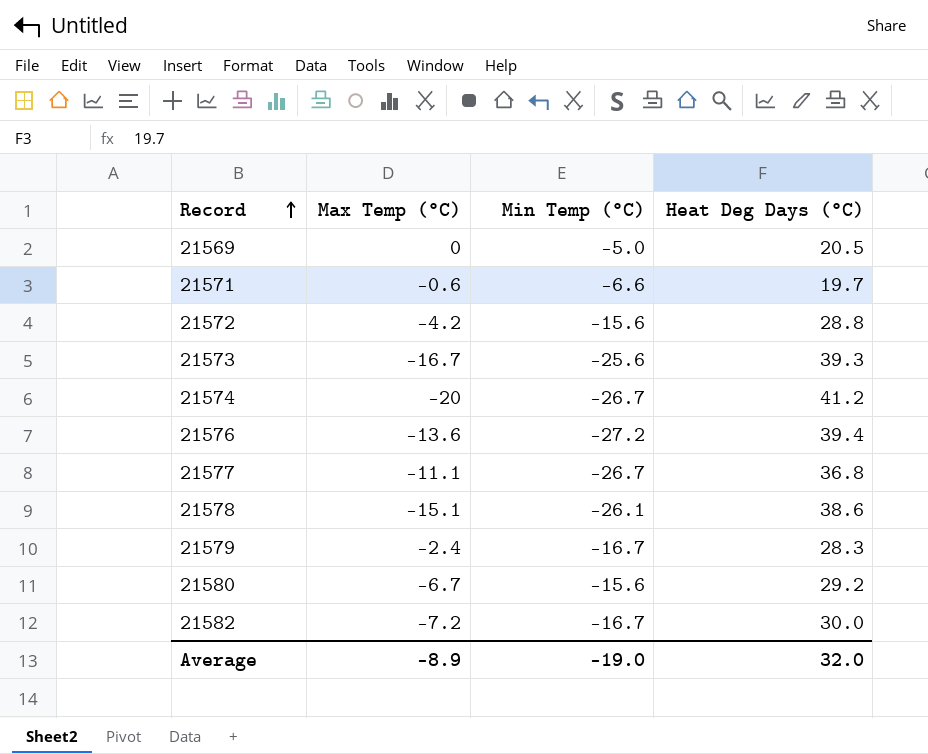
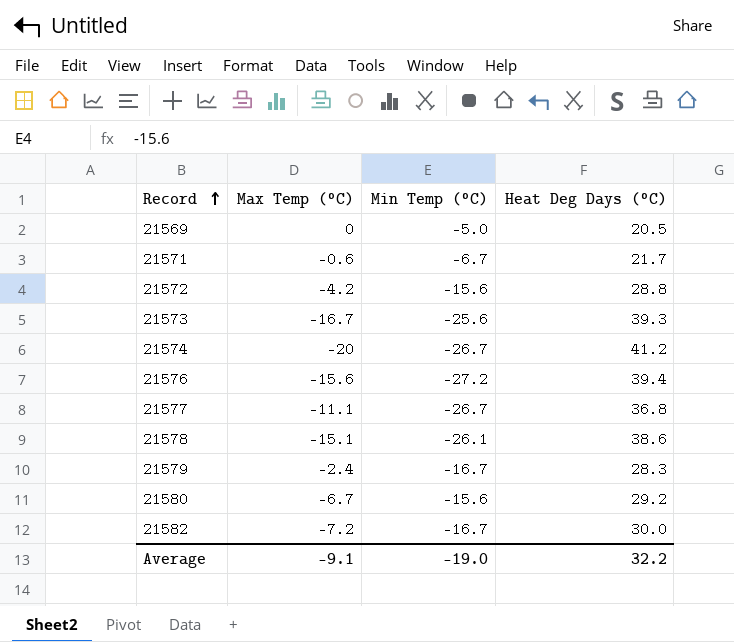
21571 | Min Temp (°C): -6.6 -> -6.7
21571 | Heat Deg Days (°C): 19.7 -> 21.7
21576 | Max Temp (°C): -13.6 -> -15.6
Average | Max Temp (°C): -8.9 -> -9.1
Average | Heat Deg Days (°C): 32.0 -> 32.2

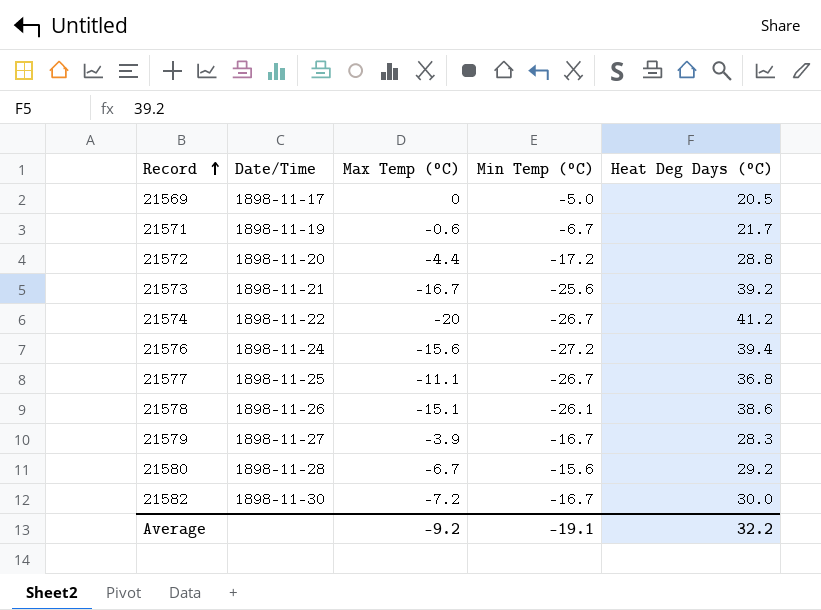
column Date/Time | position: none -> 2
21572 | Max Temp (°C): -4.2 -> -4.4
21572 | Min Temp (°C): -15.6 -> -17.2
21573 | Heat Deg Days (°C): 39.3 -> 39.2
21579 | Max Temp (°C): -2.4 -> -3.9
Average | Max Temp (°C): -9.1 -> -9.2
Average | Min Temp (°C): -19.0 -> -19.1

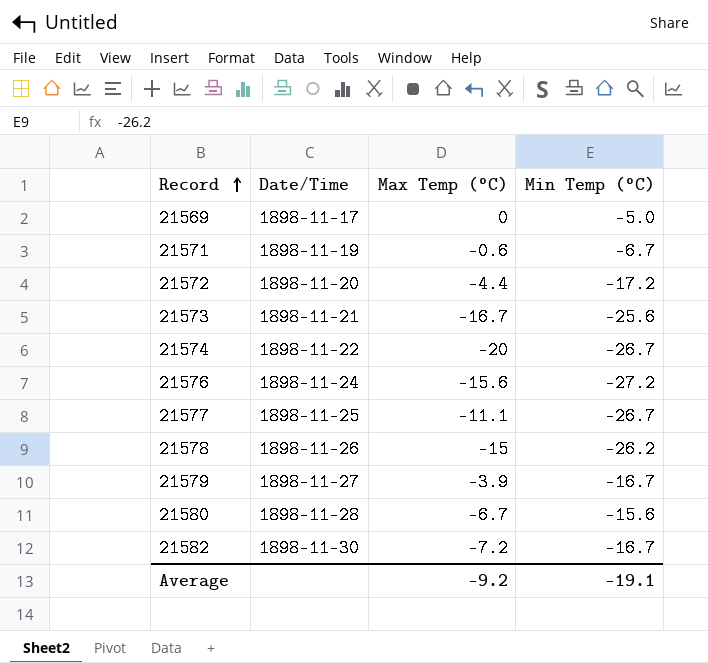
column Heat Deg Days (°C) | position: 5 -> none
21578 | Max Temp (°C): -15.1 -> -15
21578 | Min Temp (°C): -26.1 -> -26.2

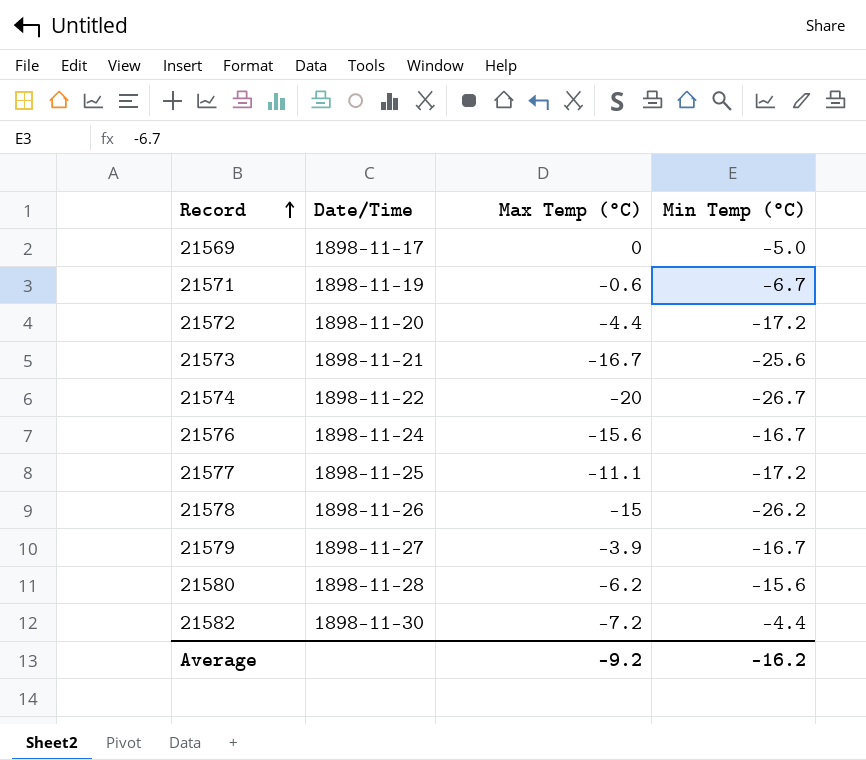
21576 | Min Temp (°C): -27.2 -> -16.7
21577 | Min Temp (°C): -26.7 -> -17.2
21580 | Max Temp (°C): -6.7 -> -6.2
21582 | Min Temp (°C): -16.7 -> -4.4
Average | Min Temp (°C): -19.1 -> -16.2

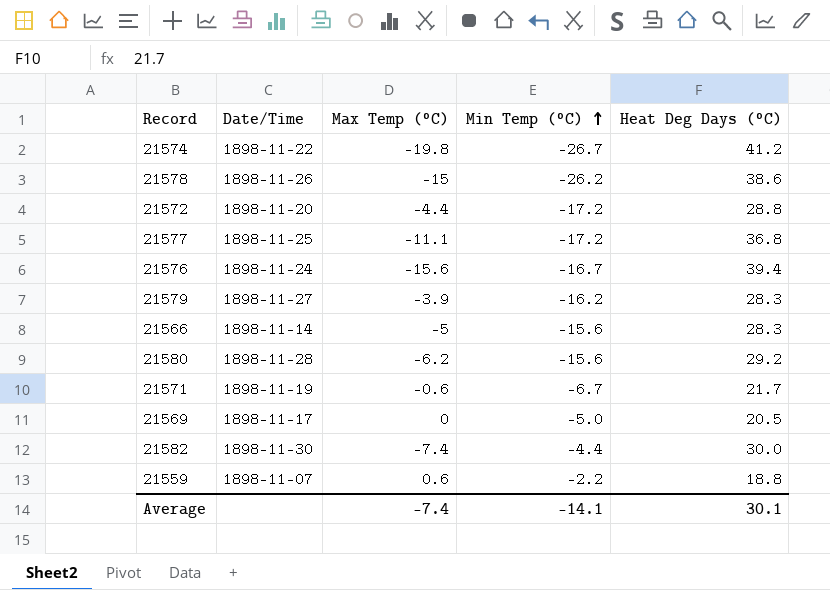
row order: Record ascending -> Min Temp (°C) ascending
column Heat Deg Days (°C) | position: none -> 5
row 21573: 1898-11-21 | -16.7 | -25.6 -> none
21574 | Max Temp (°C): -20 -> -19.8
21579 | Min Temp (°C): -16.7 -> -16.2
row 21566: none -> 1898-11-14 | -5 | -15.6 | 28.3
21582 | Max Temp (°C): -7.2 -> -7.4
row 21559: none -> 1898-11-07 | 0.6 | -2.2 | 18.8
Average | Max Temp (°C): -9.2 -> -7.4
Average | Min Temp (°C): -16.2 -> -14.1

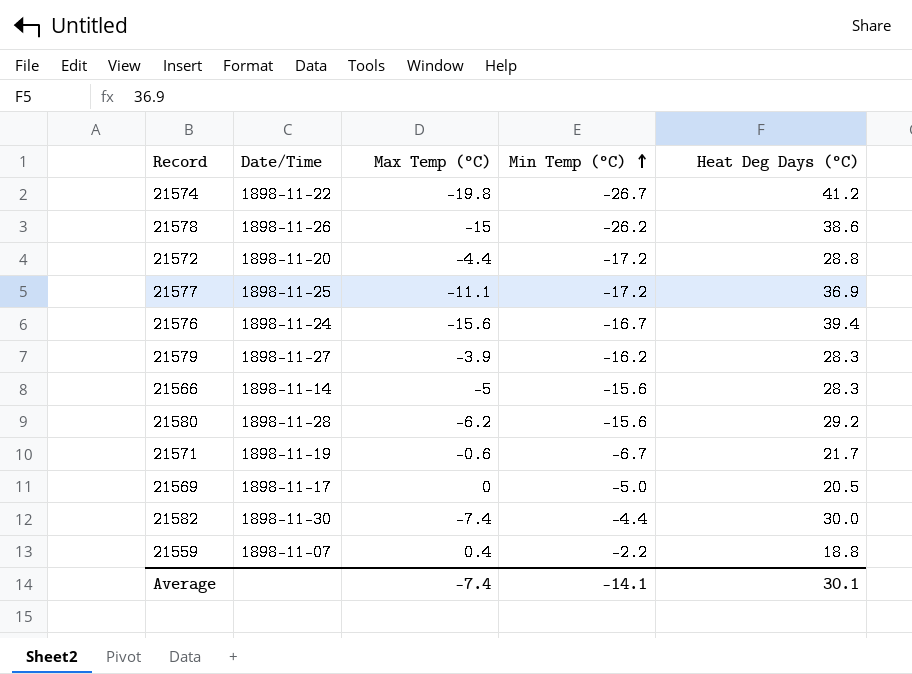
21577 | Heat Deg Days (°C): 36.8 -> 36.9
21559 | Max Temp (°C): 0.6 -> 0.4

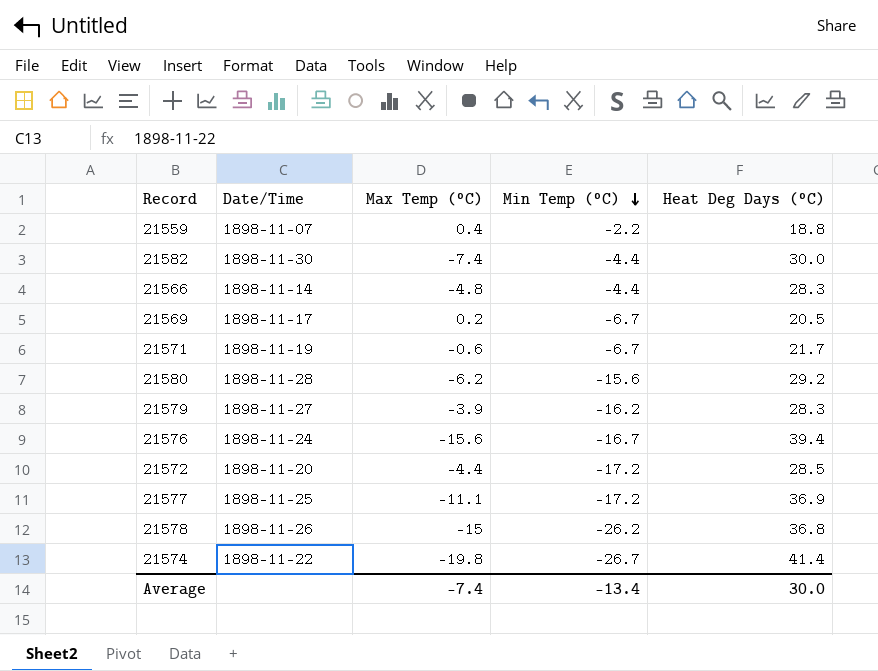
row order: Min Temp (°C) ascending -> Min Temp (°C) descending
21566 | Max Temp (°C): -5 -> -4.8
21566 | Min Temp (°C): -15.6 -> -4.4
21569 | Max Temp (°C): 0 -> 0.2
21569 | Min Temp (°C): -5.0 -> -6.7
21572 | Heat Deg Days (°C): 28.8 -> 28.5
21578 | Heat Deg Days (°C): 38.6 -> 36.8
21574 | Heat Deg Days (°C): 41.2 -> 41.4
Average | Min Temp (°C): -14.1 -> -13.4
Average | Heat Deg Days (°C): 30.1 -> 30.0

